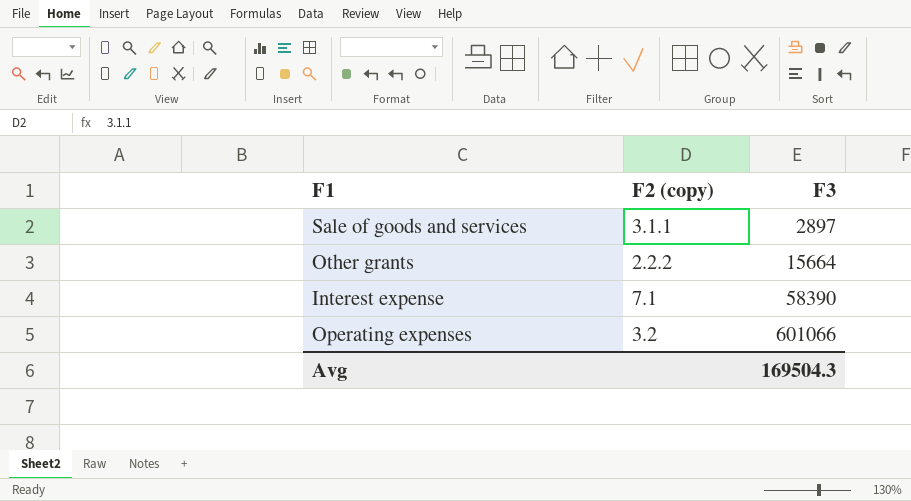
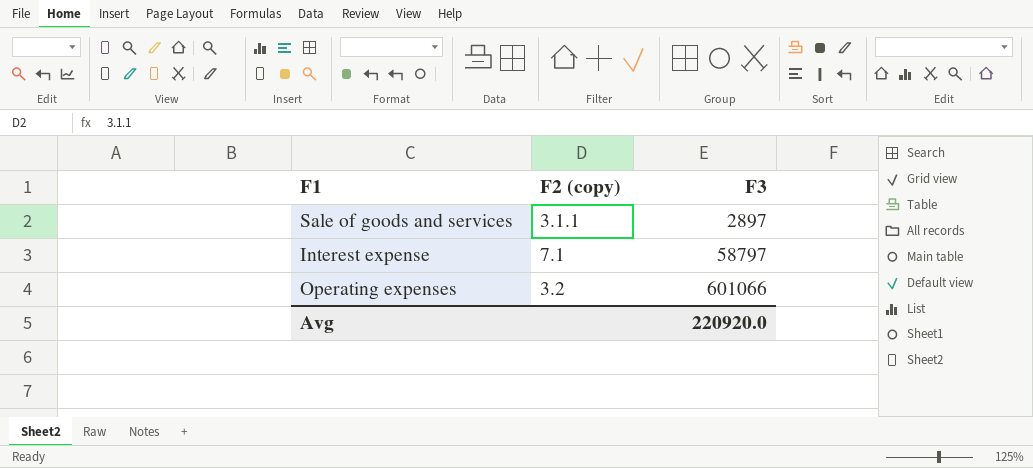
row Other grants: 2.2.2 | 15664 -> none
Interest expense | F3: 58390 -> 58797
Avg | F3: 169504.3 -> 220920.0

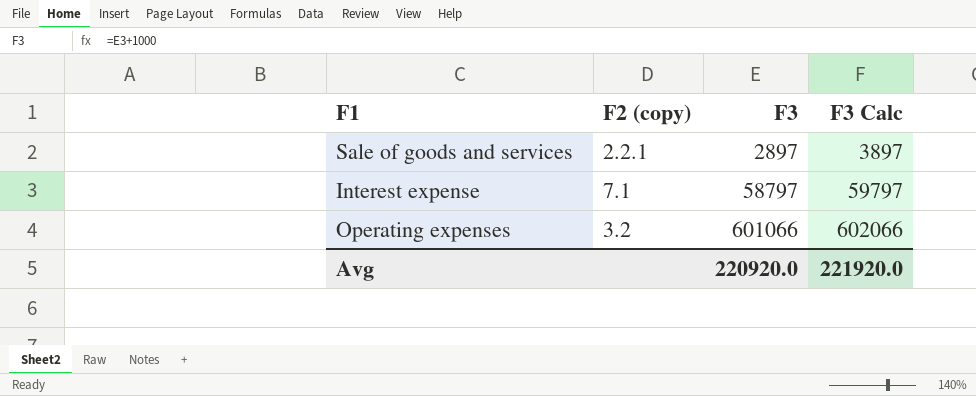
column F3 Calc | formula: none -> [F3] + 1000
Sale of goods and services | F2 (copy): 3.1.1 -> 2.2.1

